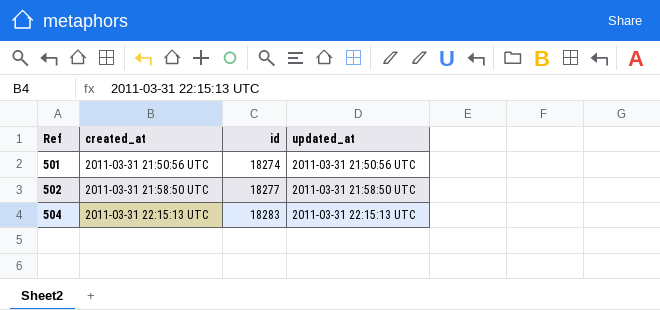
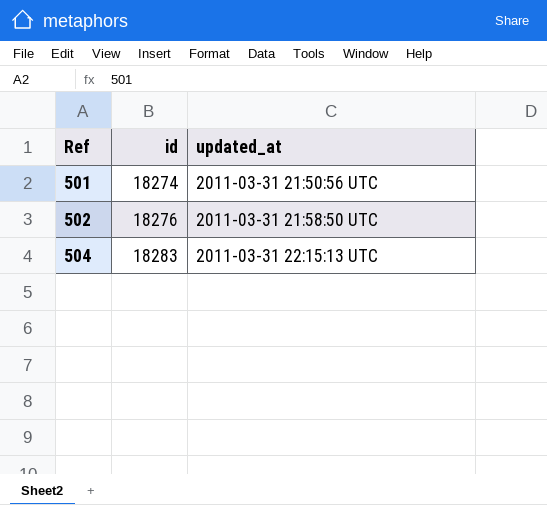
column created_at | position: 2 -> none
502 | id: 18277 -> 18276

